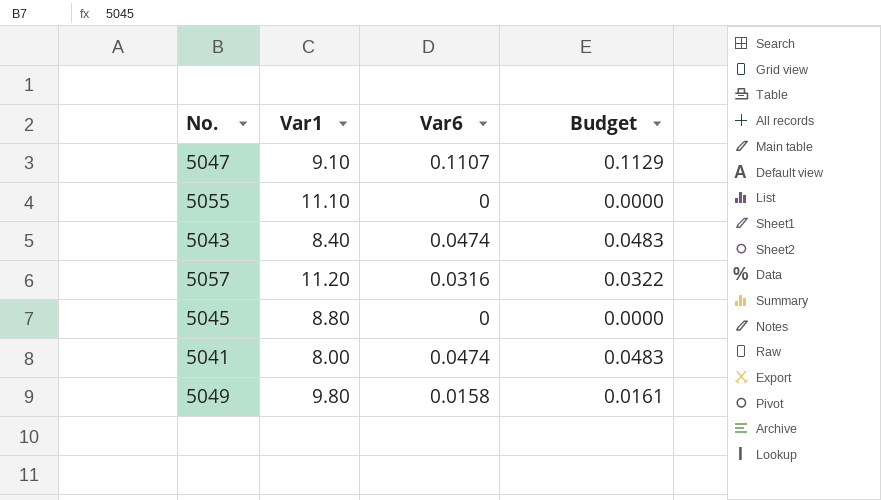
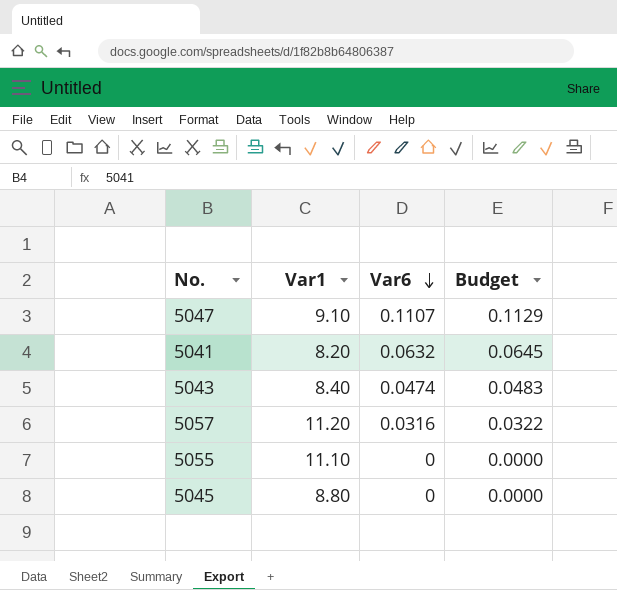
row order: none -> Var6 descending
row 5049: 9.80 | 0.0158 | 0.0161 -> none
5041 | Var1: 8.00 -> 8.20
5041 | Var6: 0.0474 -> 0.0632
5041 | Budget: 0.0483 -> 0.0645

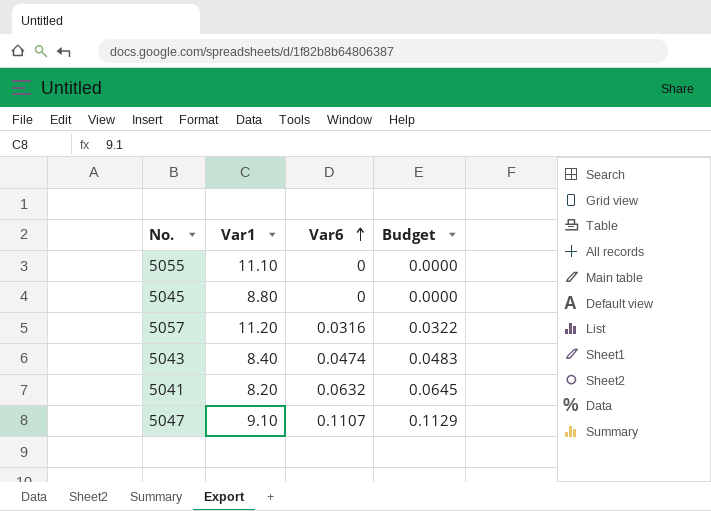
row order: Var6 descending -> Var6 ascending

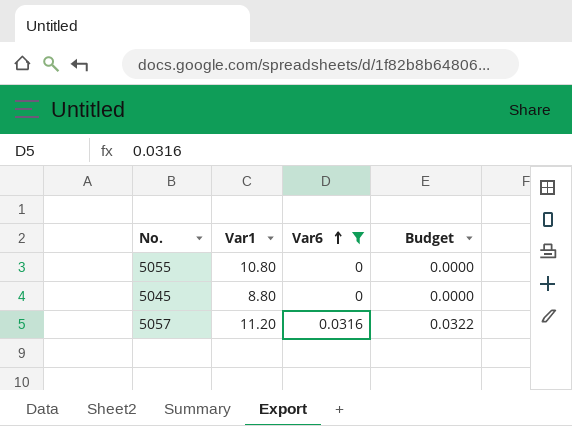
filter: none -> Var6 <= 0.0316
5055 | Var1: 11.10 -> 10.80

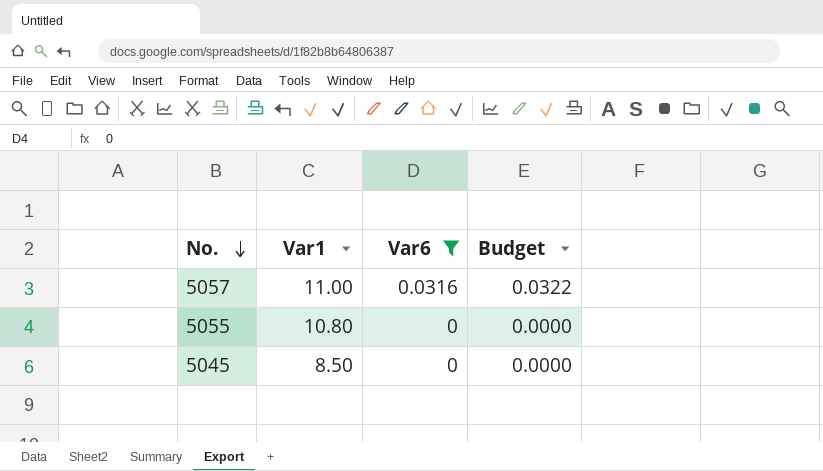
row order: Var6 ascending -> No. descending
5057 | Var1: 11.20 -> 11.00
5045 | Var1: 8.80 -> 8.50

